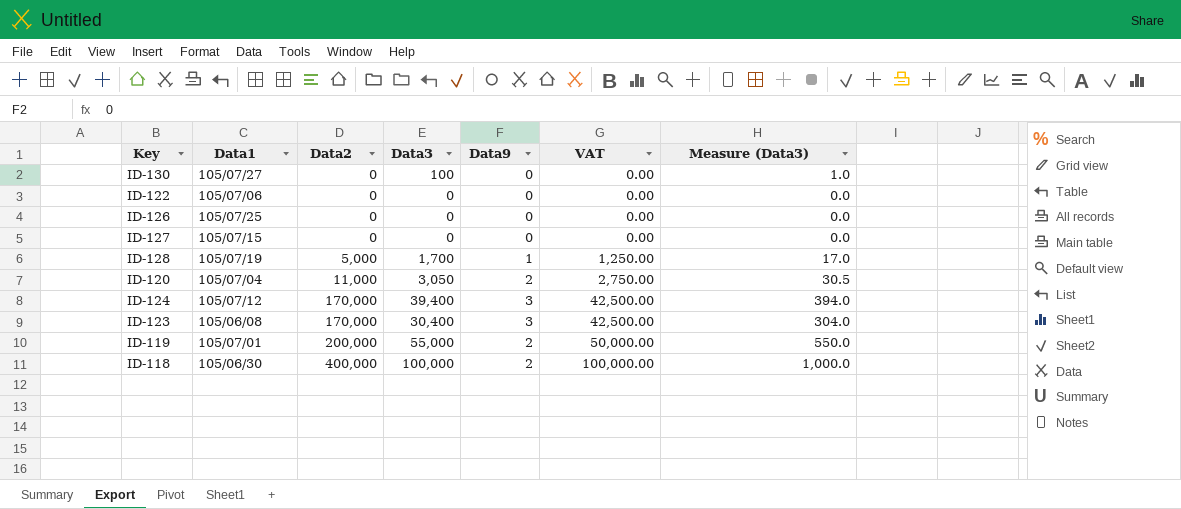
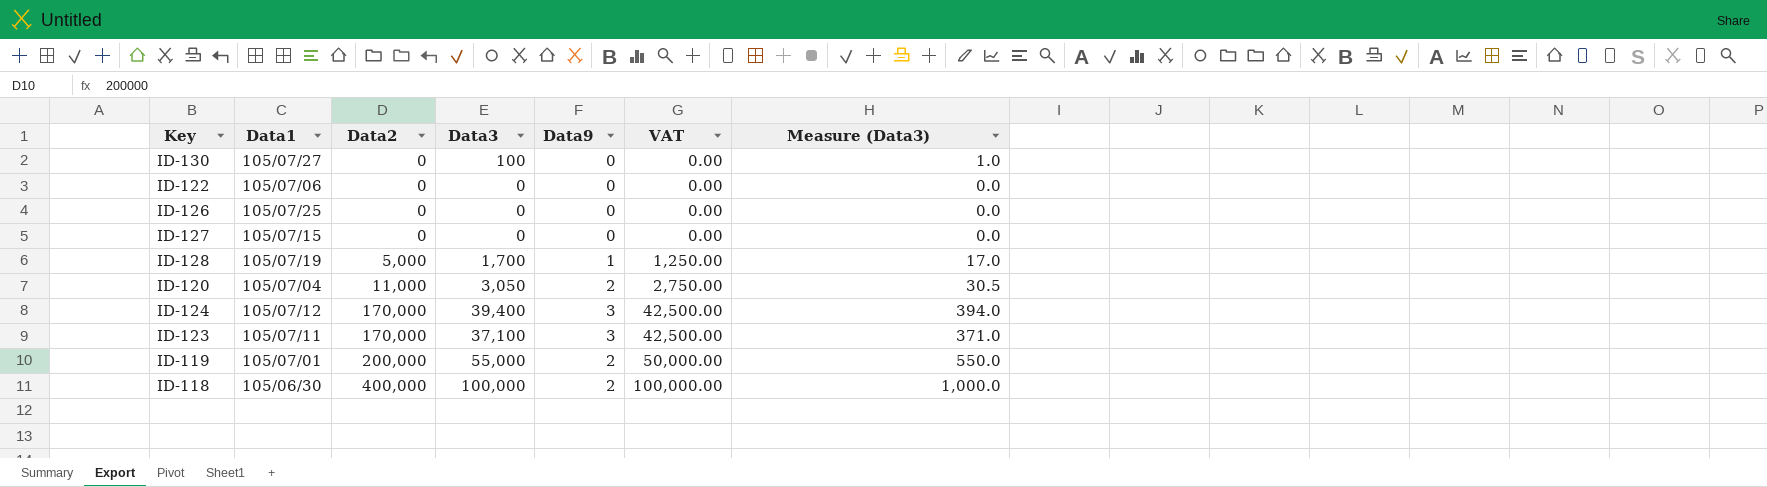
ID-123 | Data1: 105/06/08 -> 105/07/11
ID-123 | Data3: 30,400 -> 37,100
ID-123 | Measure (Data3): 304.0 -> 371.0

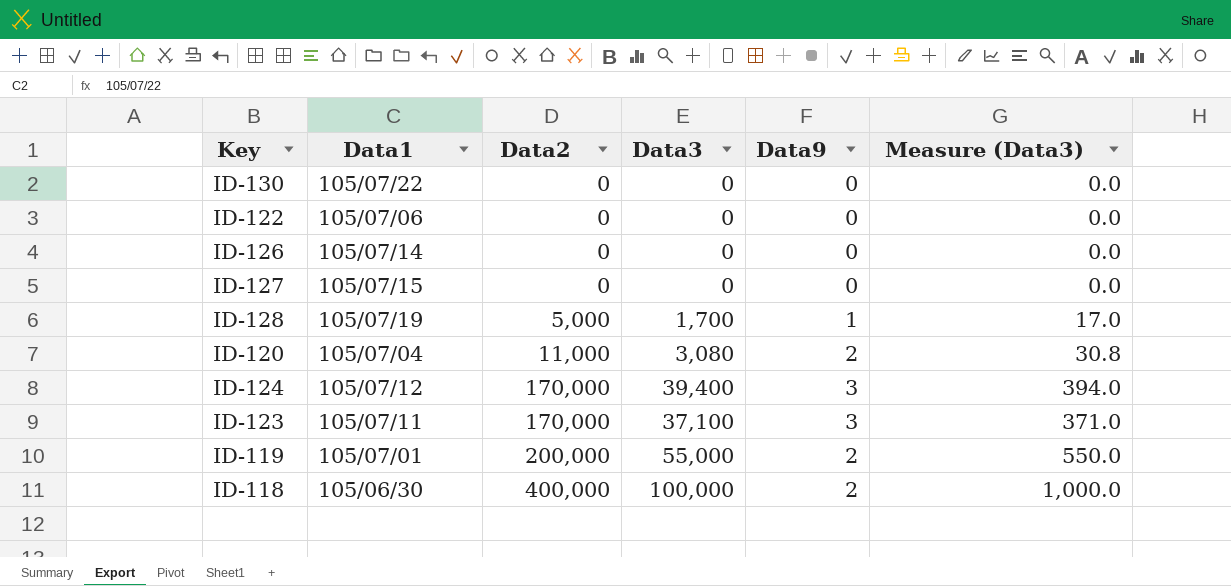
column VAT | formula: [Data2] * 0.25 -> none
ID-130 | Data1: 105/07/27 -> 105/07/22
ID-130 | Data3: 100 -> 0
ID-130 | Measure (Data3): 1.0 -> 0.0
ID-126 | Data1: 105/07/25 -> 105/07/14
ID-120 | Data3: 3,050 -> 3,080
ID-120 | Measure (Data3): 30.5 -> 30.8

